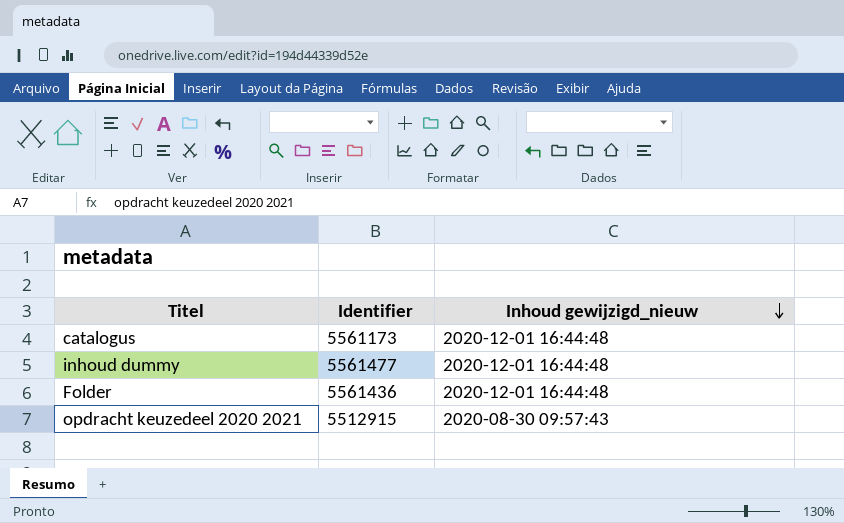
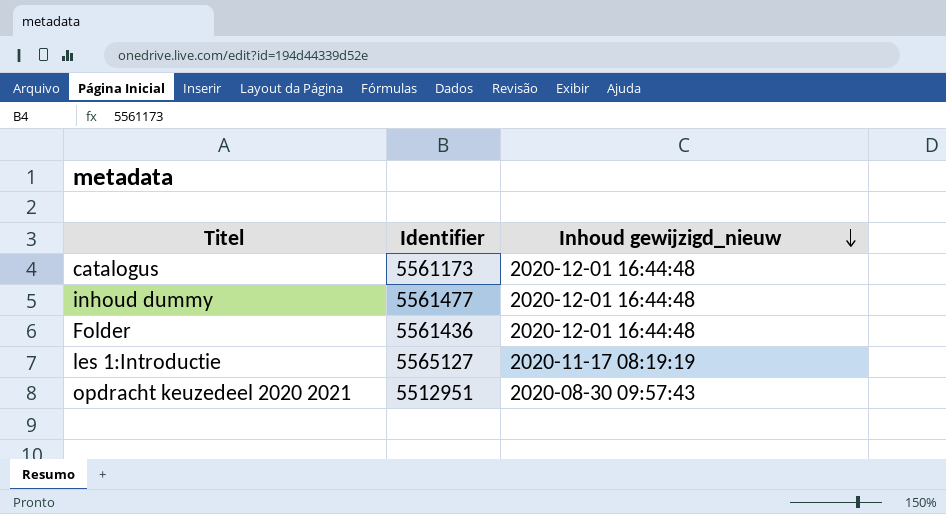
row les 1:Introductie: none -> 5565127 | 2020-11-17 08:19:19
opdracht keuzedeel 2020 2021 | Identifier: 5512915 -> 5512951

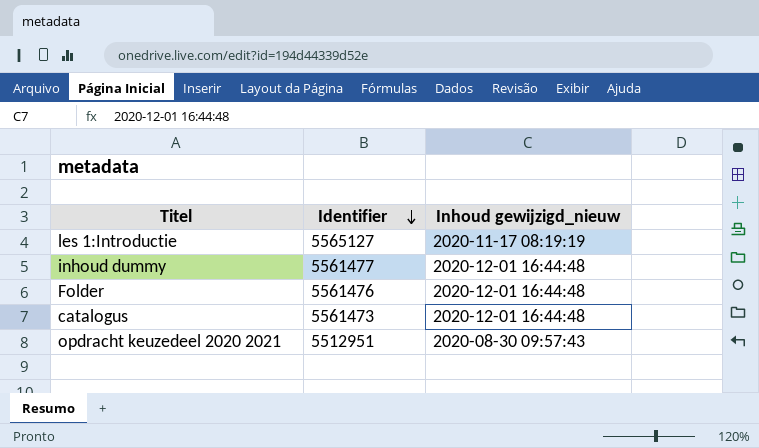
row order: Inhoud gewijzigd_nieuw descending -> Identifier descending
Folder | Identifier: 5561436 -> 5561476
catalogus | Identifier: 5561173 -> 5561473

